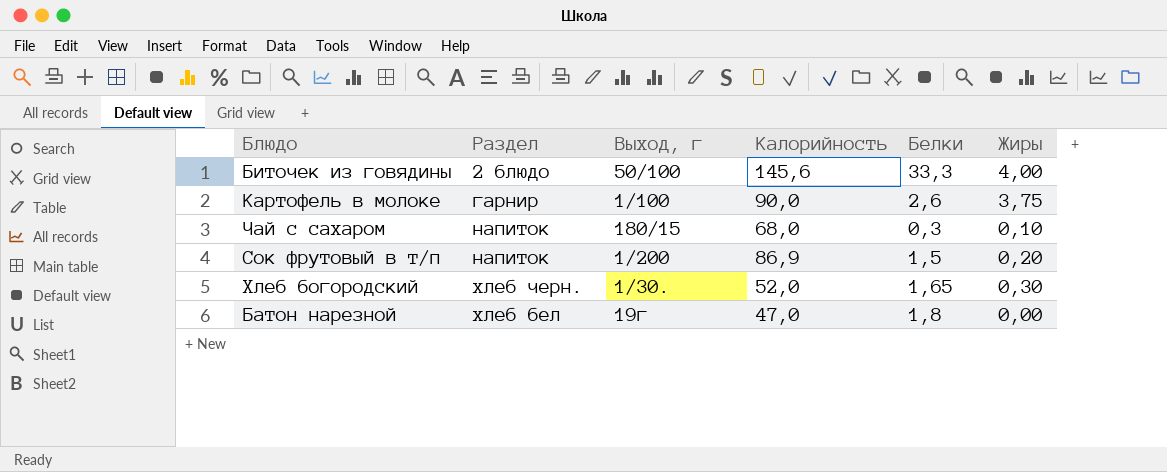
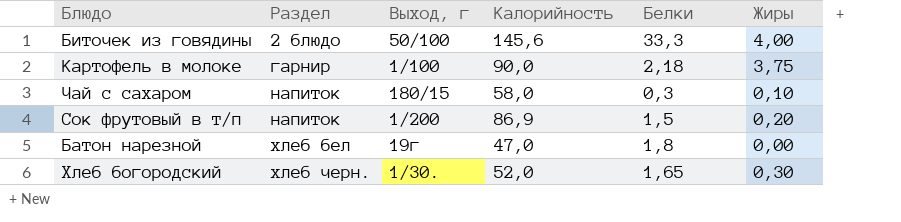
row order: none -> Раздел ascending
Картофель в молоке | Белки: 2,6 -> 2,18
Чай с сахаром | Калорийность: 68,0 -> 58,0

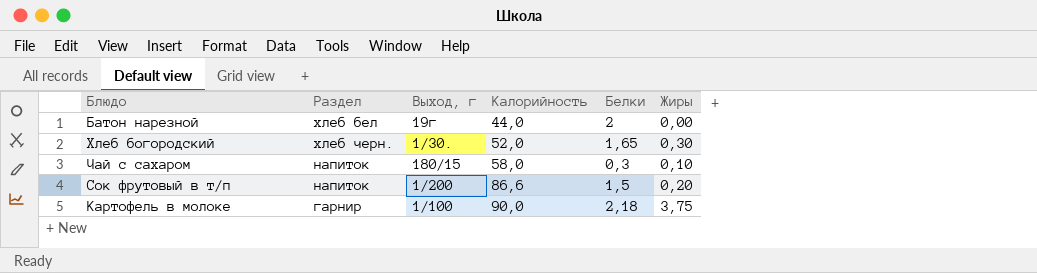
row order: Раздел ascending -> Калорийность ascending
row Биточек из говядины: 2 блюдо | 50/100 | 145,6 | 33,3 | 4,00 -> none
Батон нарезной | Калорийность: 47,0 -> 44,0
Батон нарезной | Белки: 1,8 -> 2
Сок фрутовый в т/п | Калорийность: 86,9 -> 86,6

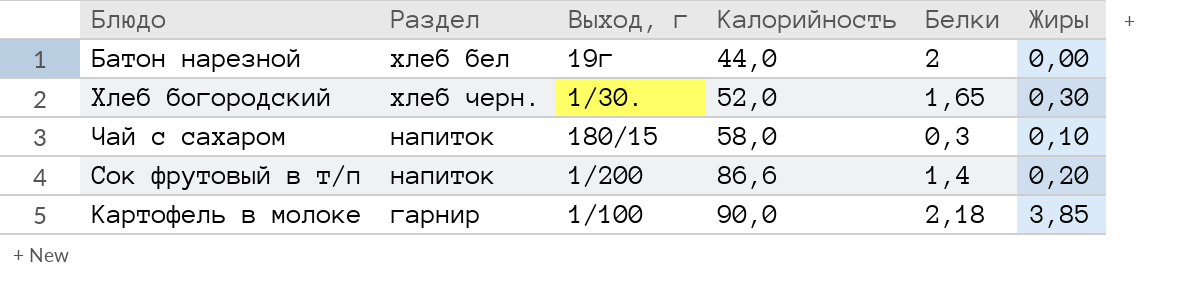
Сок фрутовый в т/п | Белки: 1,5 -> 1,4
Картофель в молоке | Жиры: 3,75 -> 3,85

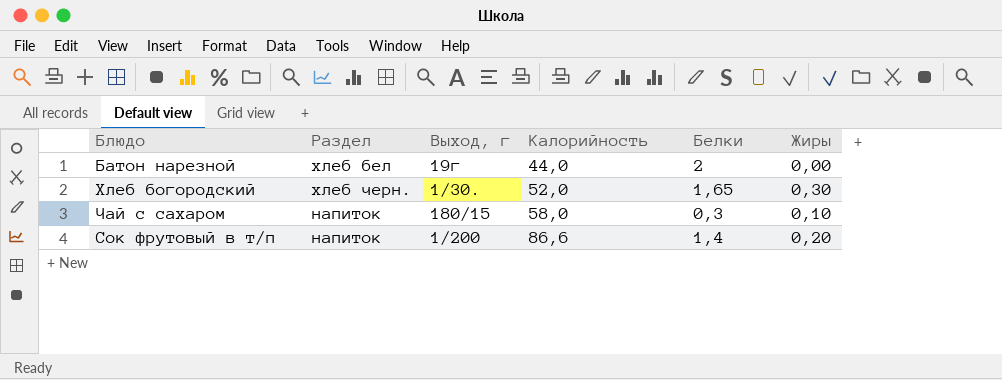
row Картофель в молоке: гарнир | 1/100 | 90,0 | 2,18 | 3,85 -> none

